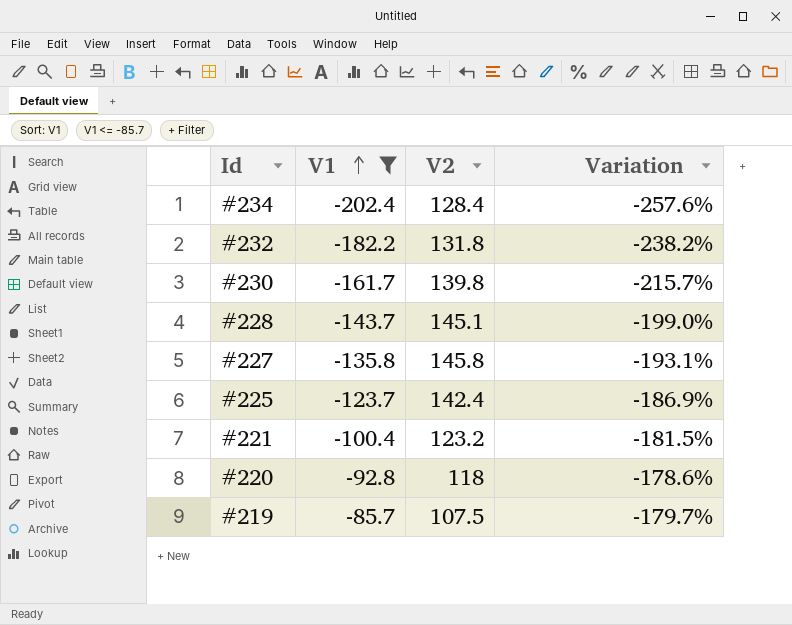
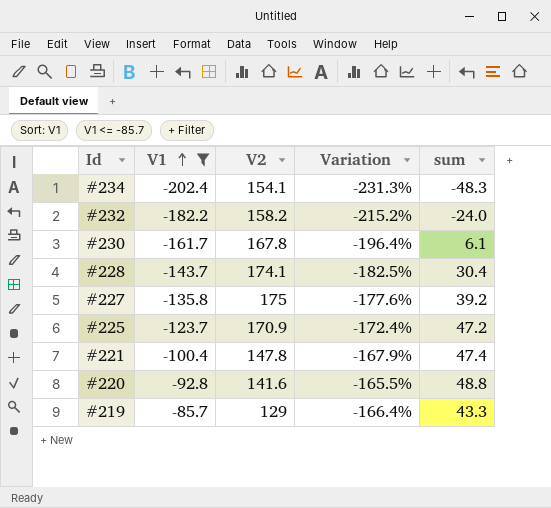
column sum | formula: none -> [V1] + [V2]
#234 | V2: 128.4 -> 154.1
#234 | Variation: -257.6% -> -231.3%
#232 | V2: 131.8 -> 158.2
#232 | Variation: -238.2% -> -215.2%
#230 | V2: 139.8 -> 167.8
#230 | Variation: -215.7% -> -196.4%
#228 | V2: 145.1 -> 174.1
#228 | Variation: -199.0% -> -182.5%
#227 | V2: 145.8 -> 175
#227 | Variation: -193.1% -> -177.6%
#225 | V2: 142.4 -> 170.9
#225 | Variation: -186.9% -> -172.4%
#221 | V2: 123.2 -> 147.8
#221 | Variation: -181.5% -> -167.9%
#220 | V2: 118 -> 141.6
#220 | Variation: -178.6% -> -165.5%
#219 | V2: 107.5 -> 129
#219 | Variation: -179.7% -> -166.4%

